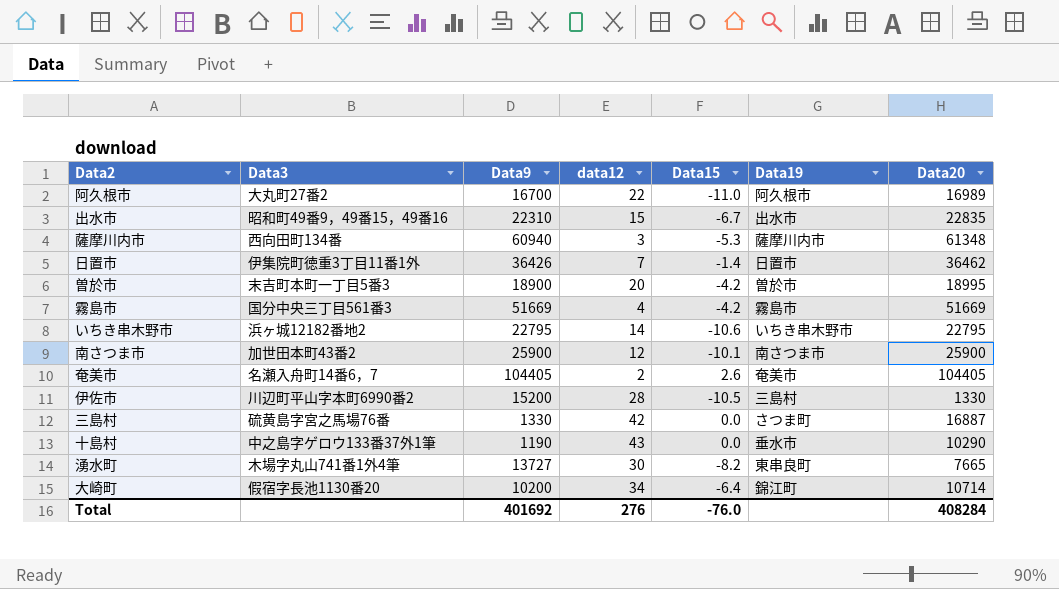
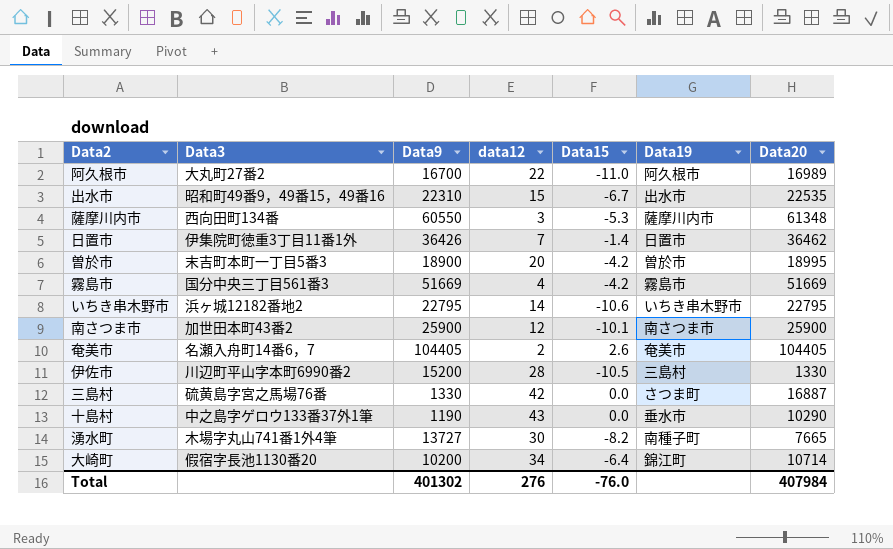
出水市 | Data20: 22835 -> 22535
薩摩川内市 | Data9: 60940 -> 60550
湧水町 | Data19: 東串良町 -> 南種子町
Total | Data9: 401692 -> 401302
Total | Data20: 408284 -> 407984

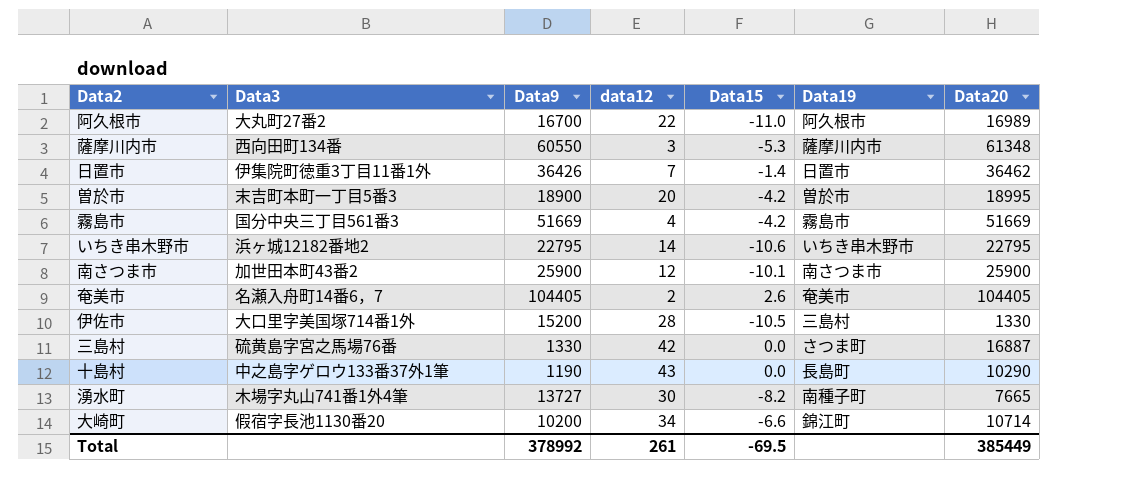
row 出水市: 昭和町49番9，49番15，49番16 | 22310 | 15 | -6.7 | 出水市 | 22535 -> none
伊佐市 | Data3: 川辺町平山字本町6990番2 -> 大口里字美国塚714番1外
十島村 | Data19: 垂水市 -> 長島町
大崎町 | Data15: -6.4 -> -6.6
Total | Data9: 401302 -> 378992
Total | data12: 276 -> 261
Total | Data15: -76.0 -> -69.5
Total | Data20: 407984 -> 385449

